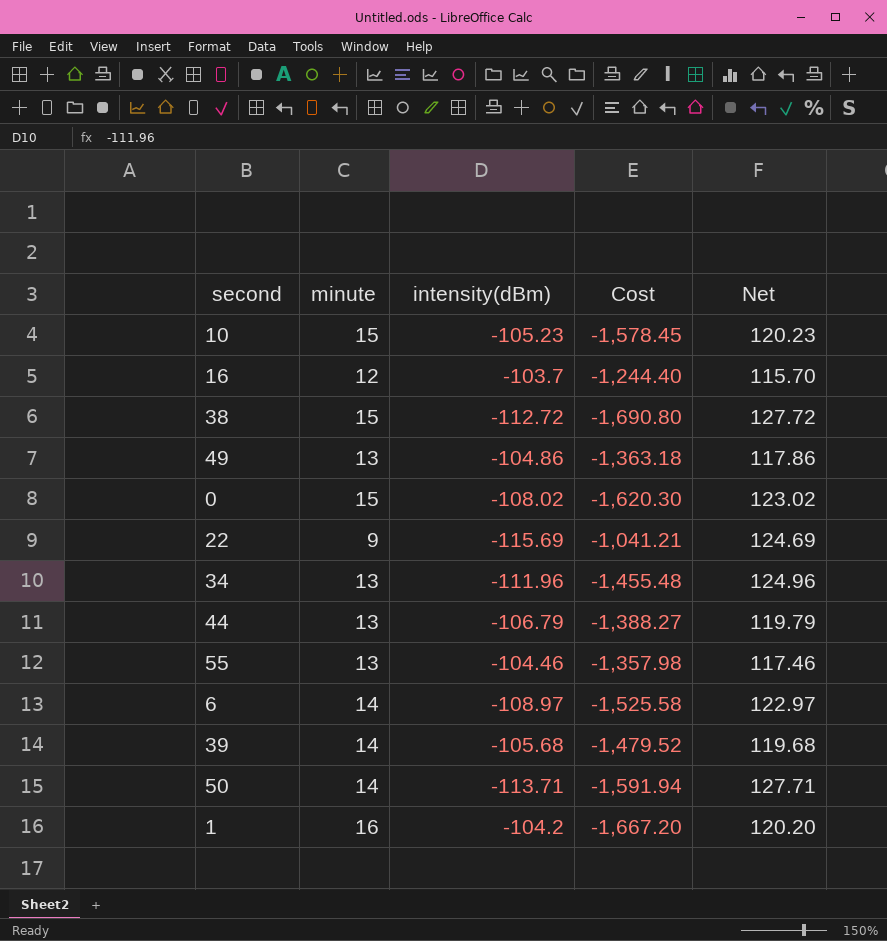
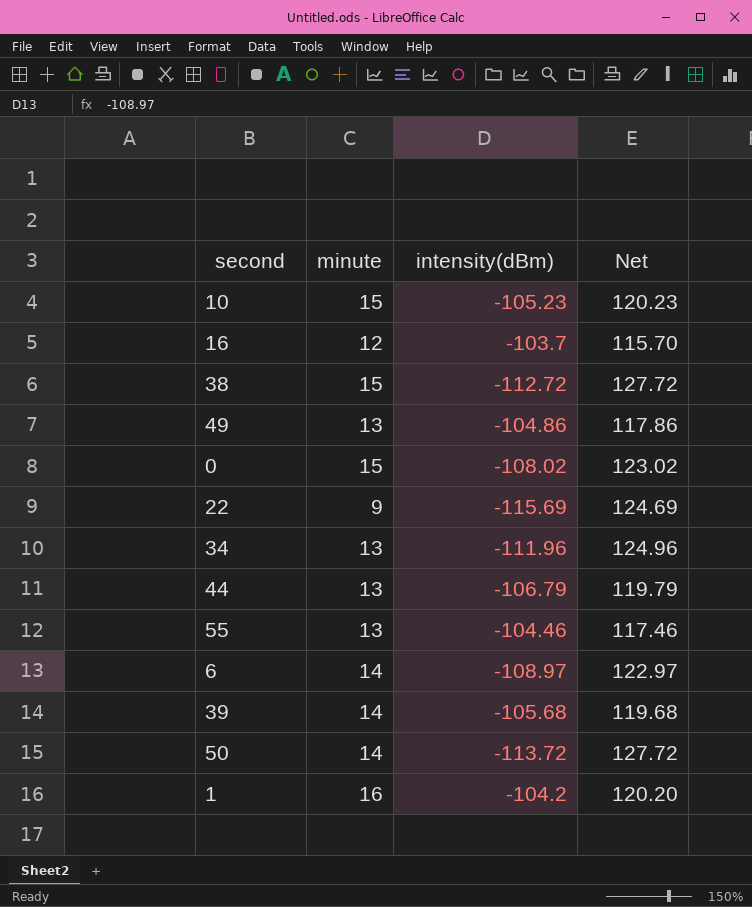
column Cost | formula: [minute] * [intensity(dBm)] -> none
50 | intensity(dBm): -113.71 -> -113.72
50 | Net: 127.71 -> 127.72

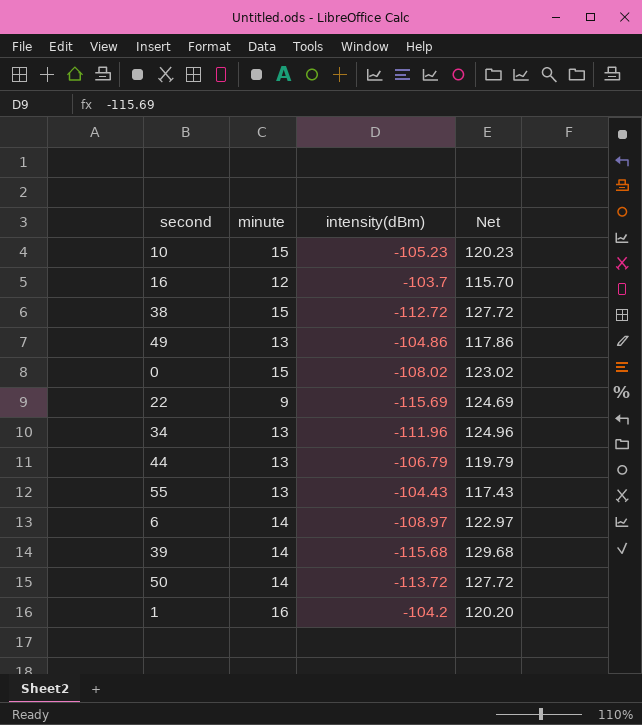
55 | intensity(dBm): -104.46 -> -104.43
55 | Net: 117.46 -> 117.43
39 | intensity(dBm): -105.68 -> -115.68
39 | Net: 119.68 -> 129.68

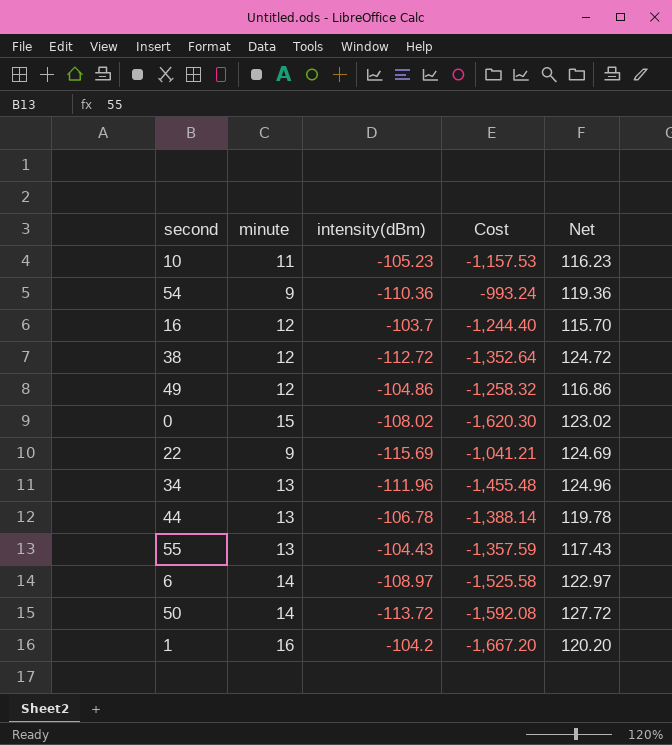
column Cost | formula: none -> [minute] * [intensity(dBm)]
row 39: 14 | -115.68 | 129.68 -> none
10 | minute: 15 -> 11
10 | Net: 120.23 -> 116.23
row 54: none -> 9 | -110.36 | -993.24 | 119.36
38 | minute: 15 -> 12
38 | Net: 127.72 -> 124.72
49 | minute: 13 -> 12
49 | Net: 117.86 -> 116.86
44 | intensity(dBm): -106.79 -> -106.78
44 | Net: 119.79 -> 119.78

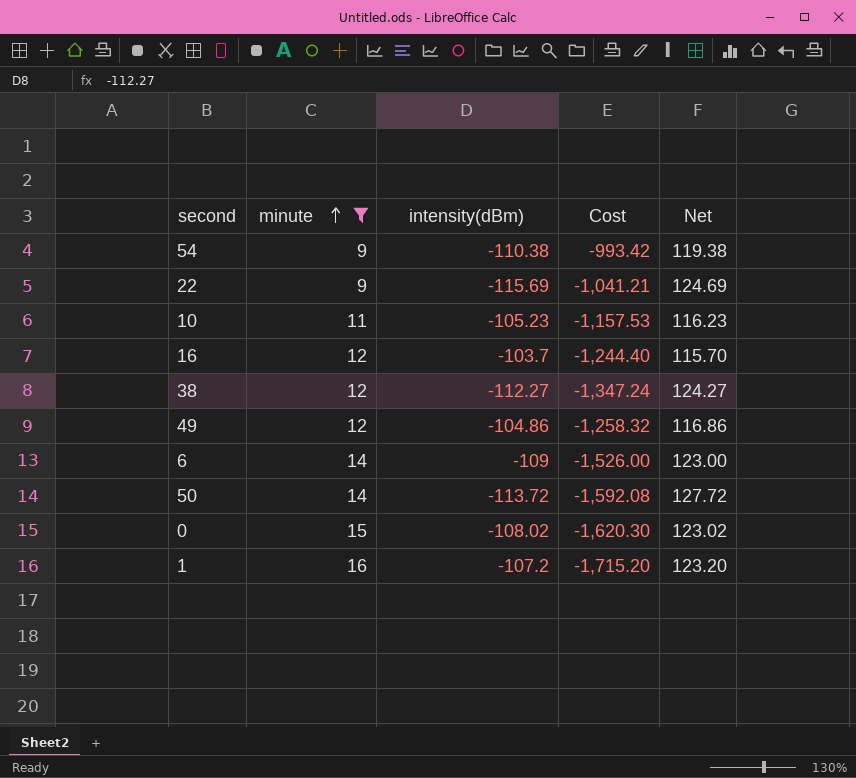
filter: none -> minute != 13
row order: none -> minute ascending
54 | intensity(dBm): -110.36 -> -110.38
54 | Cost: -993.24 -> -993.42
54 | Net: 119.36 -> 119.38
38 | intensity(dBm): -112.72 -> -112.27
38 | Cost: -1,352.64 -> -1,347.24
38 | Net: 124.72 -> 124.27
6 | intensity(dBm): -108.97 -> -109
6 | Cost: -1,525.58 -> -1,526.00
6 | Net: 122.97 -> 123.00
1 | intensity(dBm): -104.2 -> -107.2
1 | Cost: -1,667.20 -> -1,715.20
1 | Net: 120.20 -> 123.20

